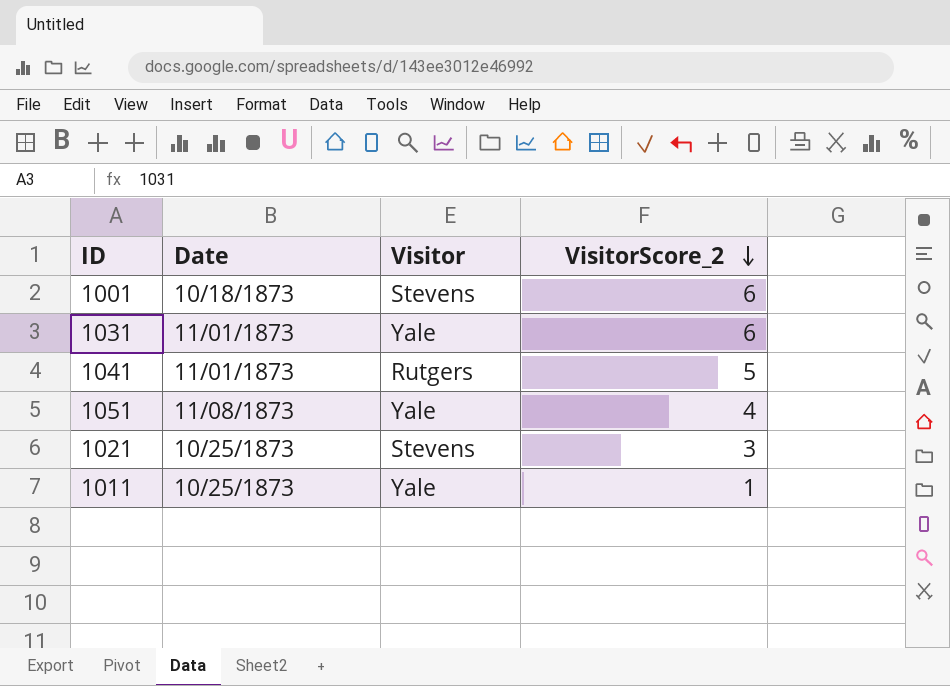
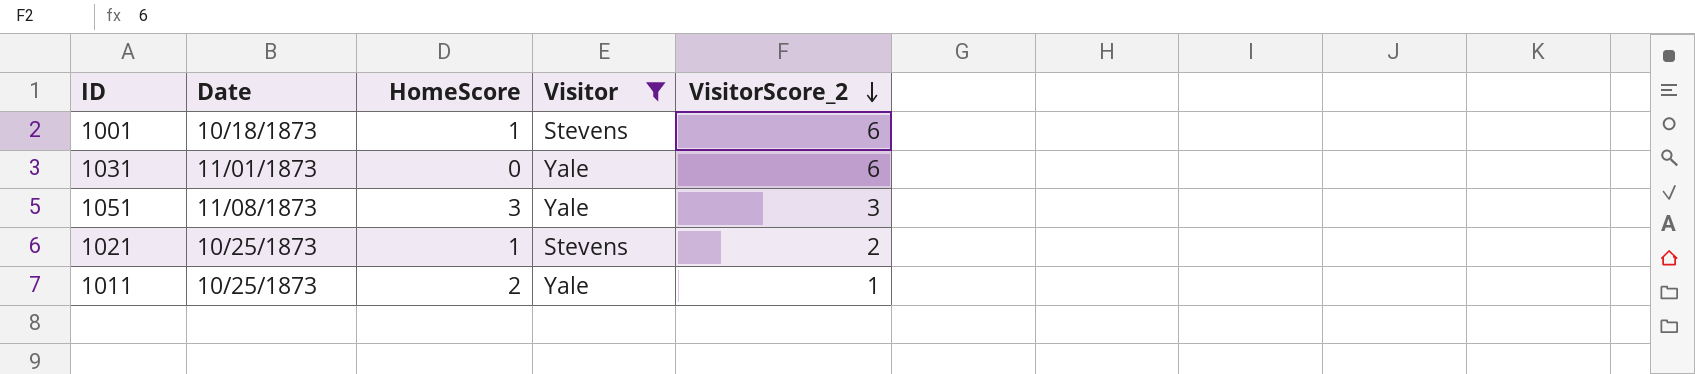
filter: none -> Visitor != Rutgers
column HomeScore | position: none -> 3
1051 | VisitorScore_2: 4 -> 3
1021 | VisitorScore_2: 3 -> 2

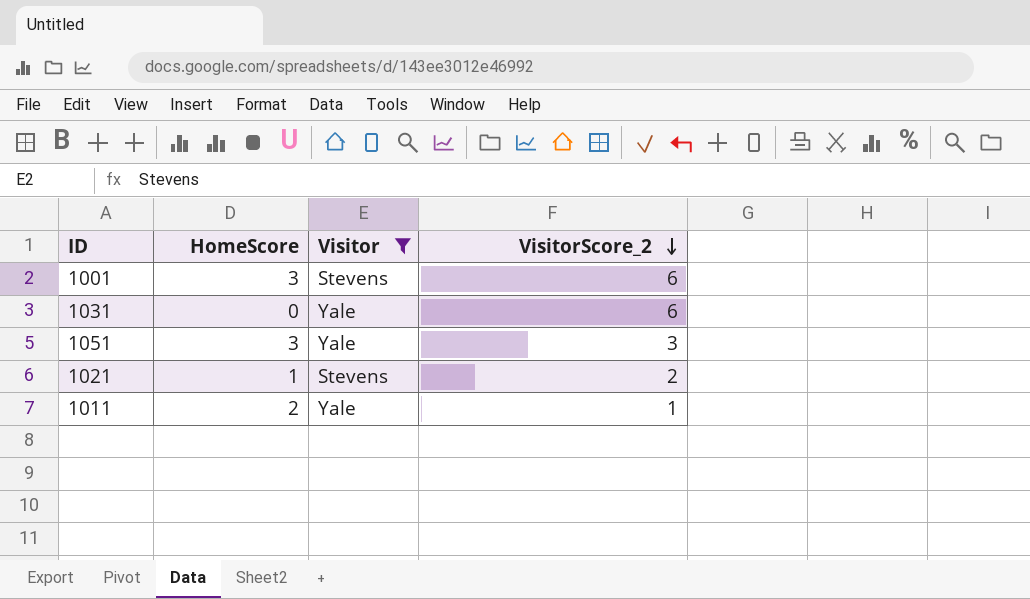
column Date | position: 2 -> none
1001 | HomeScore: 1 -> 3

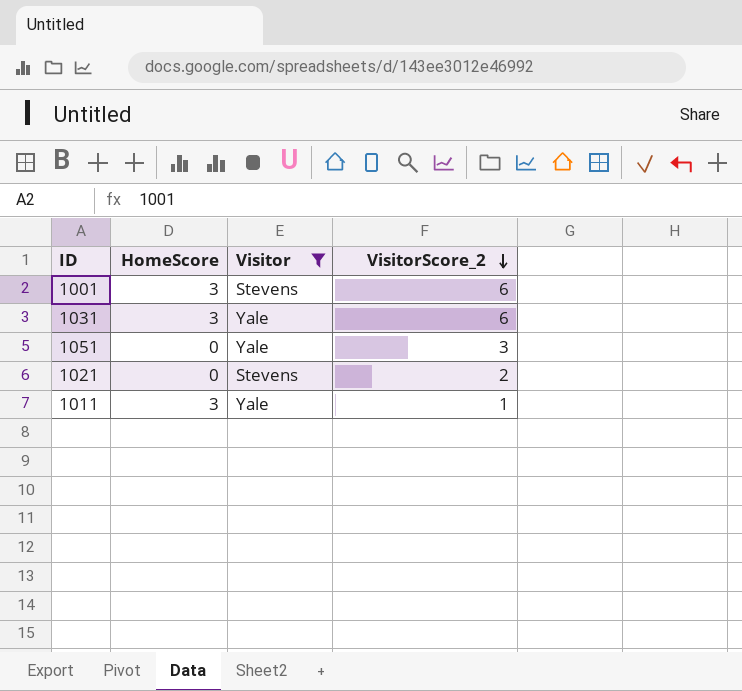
1031 | HomeScore: 0 -> 3
1051 | HomeScore: 3 -> 0
1021 | HomeScore: 1 -> 0
1011 | HomeScore: 2 -> 3

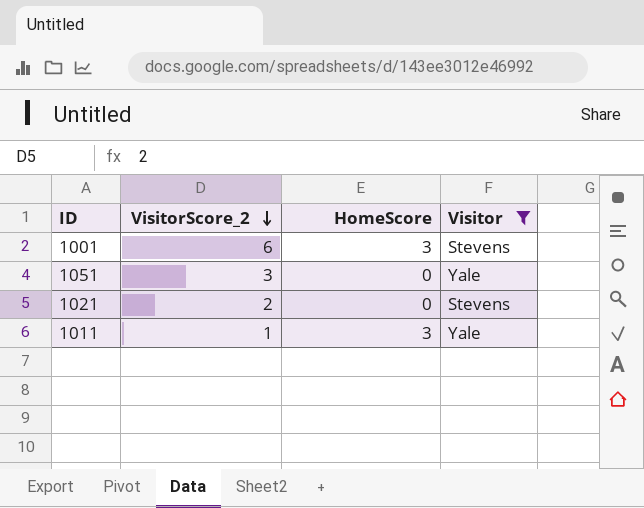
column VisitorScore_2 | position: 4 -> 2
row 1031: 3 | Yale | 6 -> none

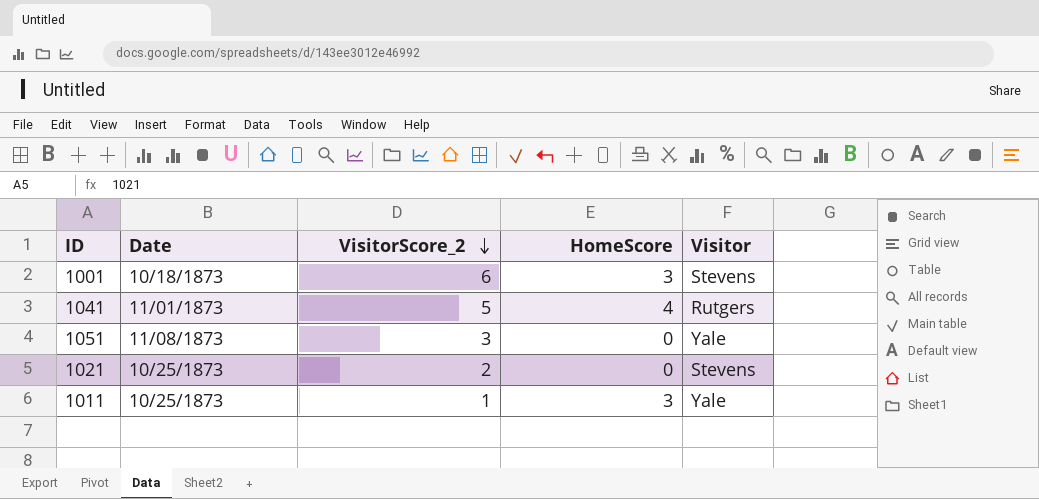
filter: Visitor != Rutgers -> none
column Date | position: none -> 2

